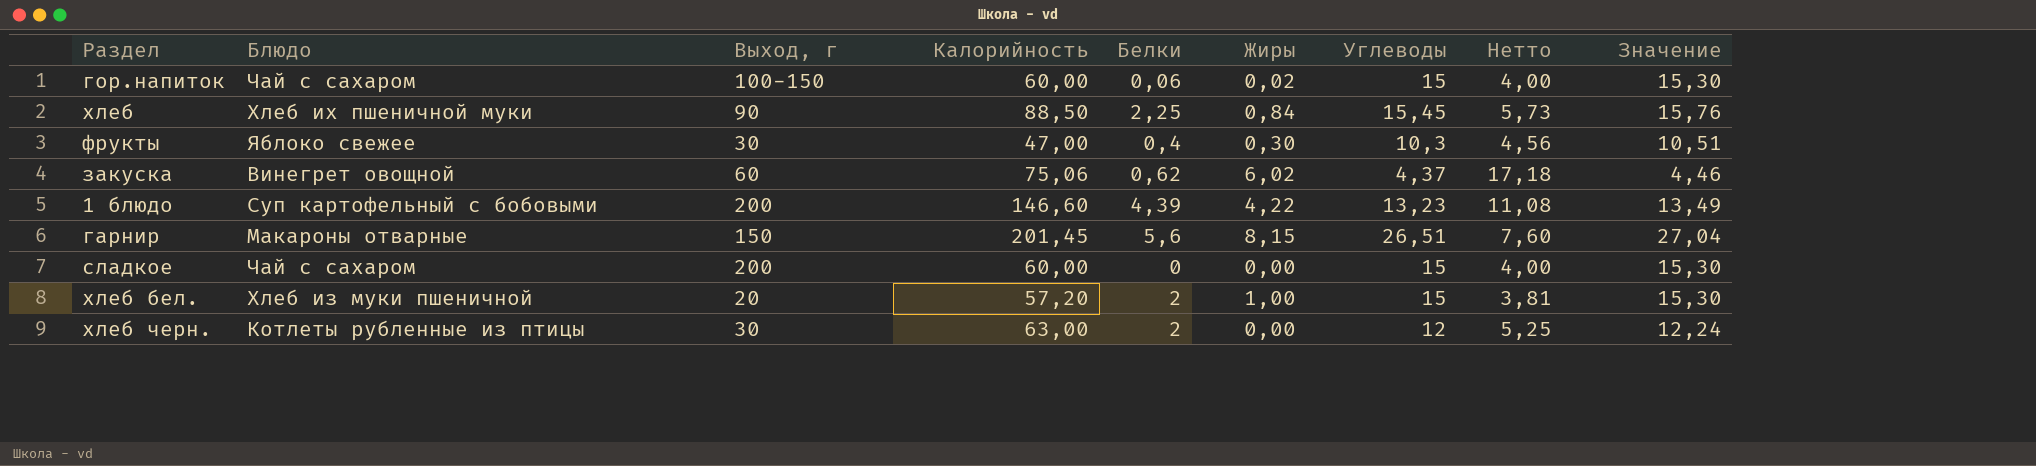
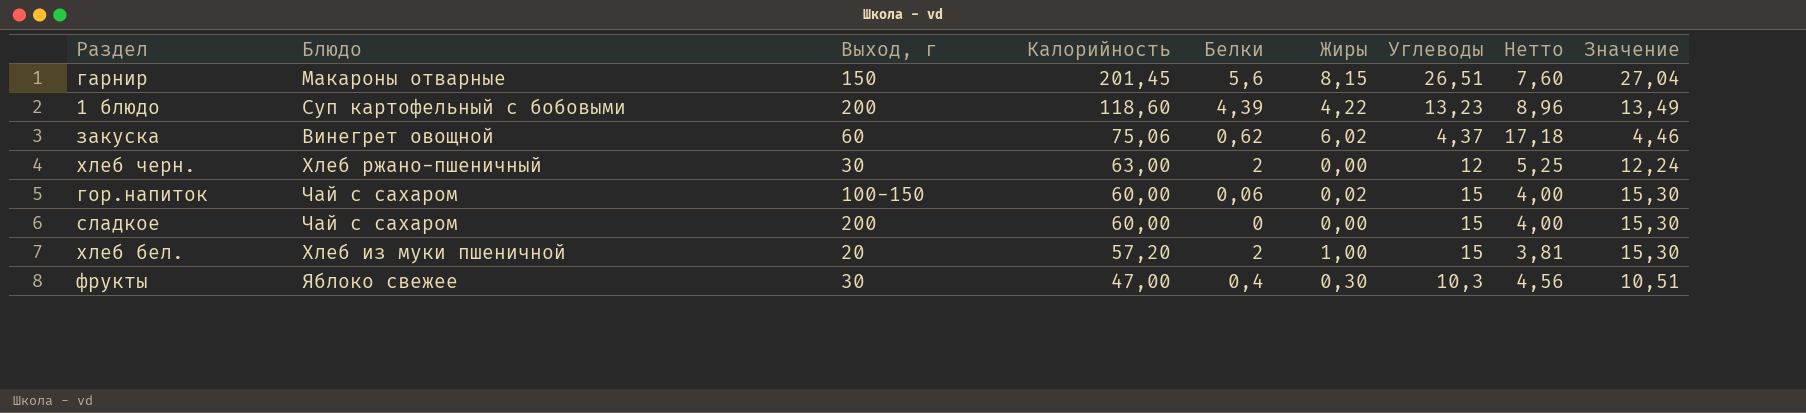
row order: none -> Калорийность descending
row хлеб: Хлеб их пшеничной муки | 90 | 88,50 | 2,25 | 0,84 | 15,45 | 5,73 | 15,76 -> none
1 блюдо | Калорийность: 146,60 -> 118,60
1 блюдо | Нетто: 11,08 -> 8,96
хлеб черн. | Блюдо: Котлеты рубленные из птицы -> Хлеб ржано-пшеничный

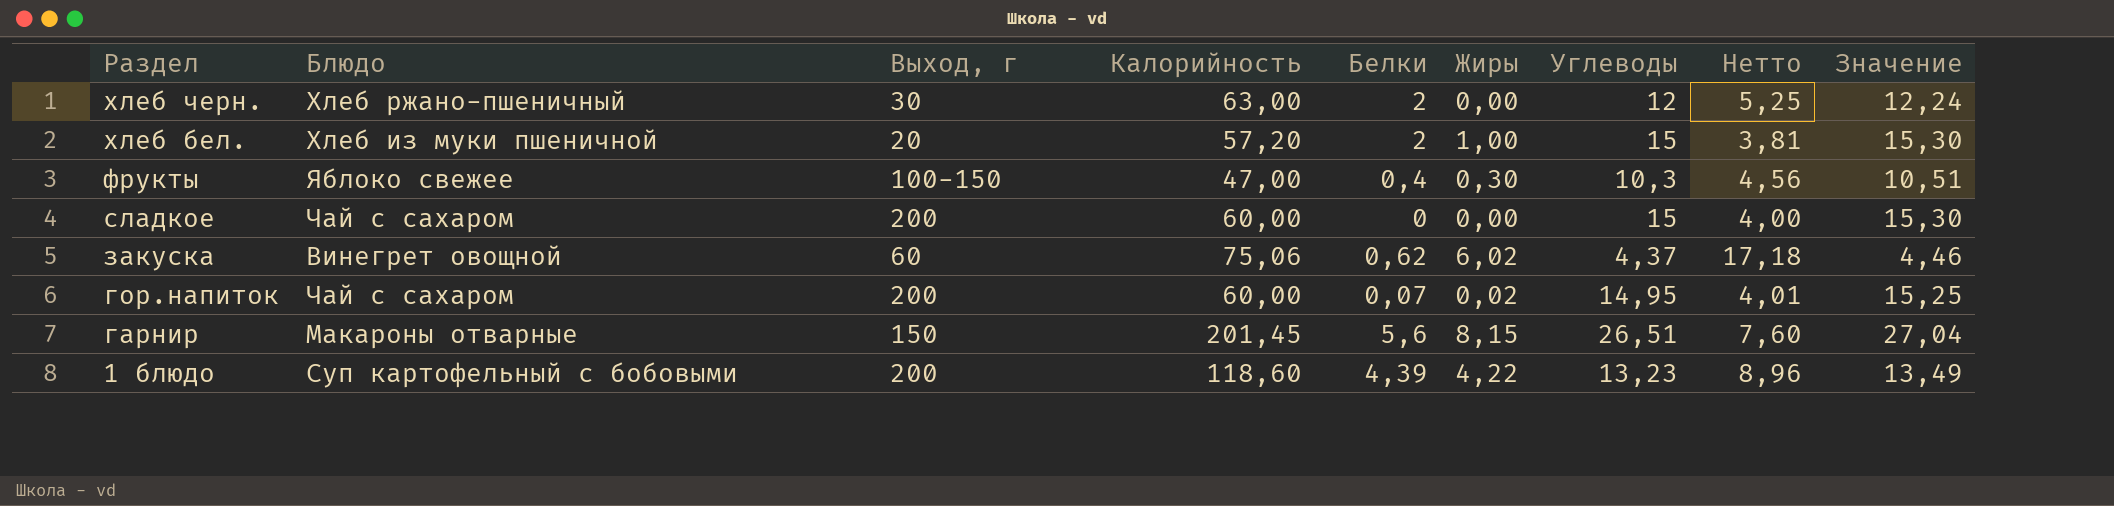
row order: Калорийность descending -> Раздел descending
фрукты | Выход, г: 30 -> 100-150
гор.напиток | Выход, г: 100-150 -> 200
гор.напиток | Белки: 0,06 -> 0,07
гор.напиток | Углеводы: 15 -> 14,95
гор.напиток | Нетто: 4,00 -> 4,01
гор.напиток | Значение: 15,30 -> 15,25

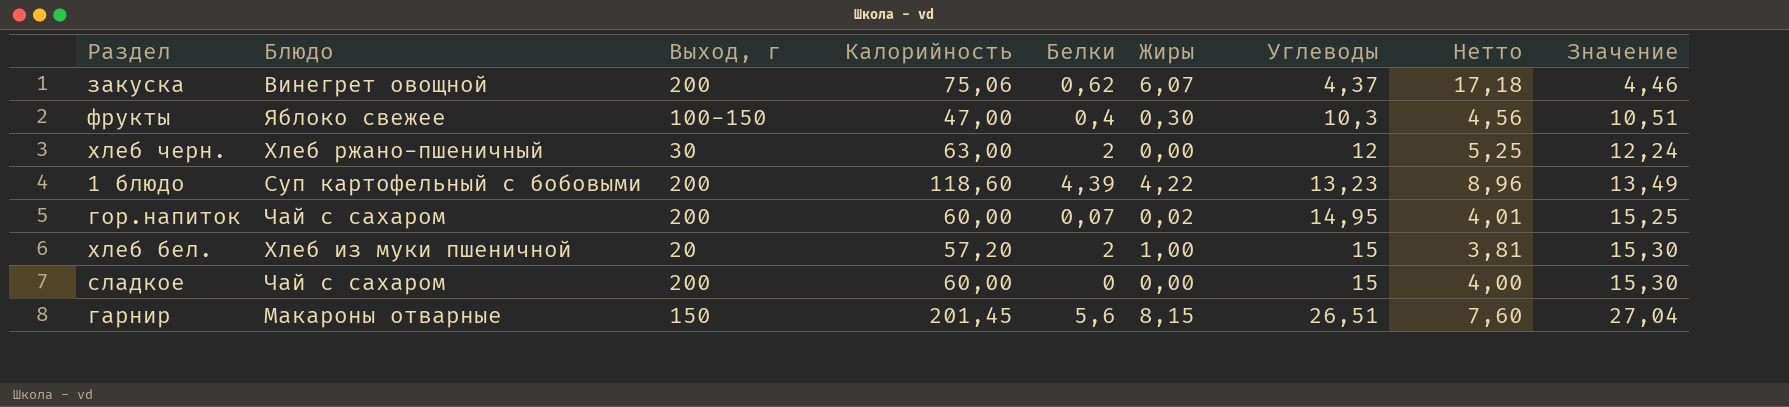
row order: Раздел descending -> Углеводы ascending
закуска | Выход, г: 60 -> 200
закуска | Жиры: 6,02 -> 6,07

